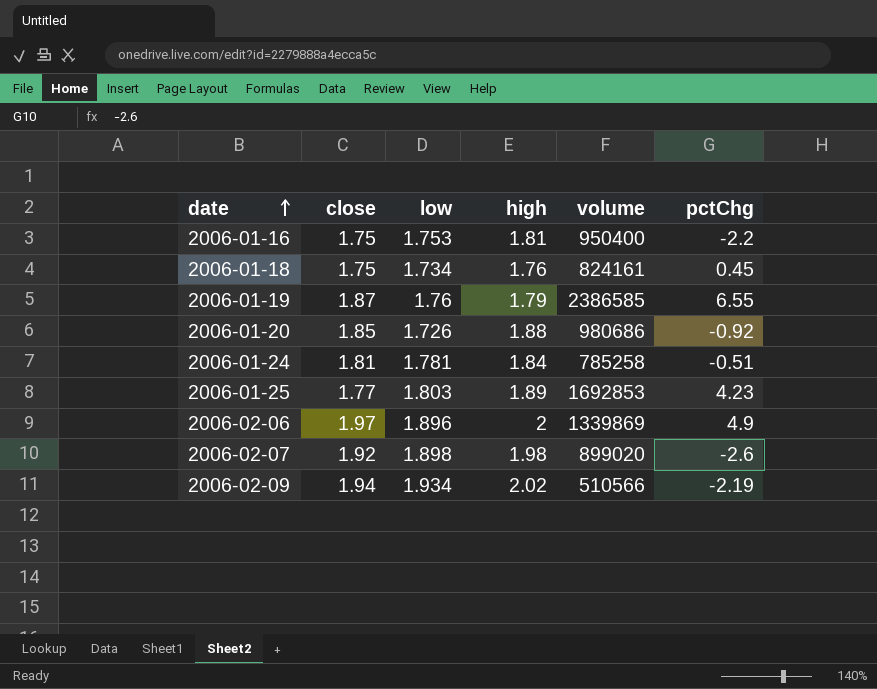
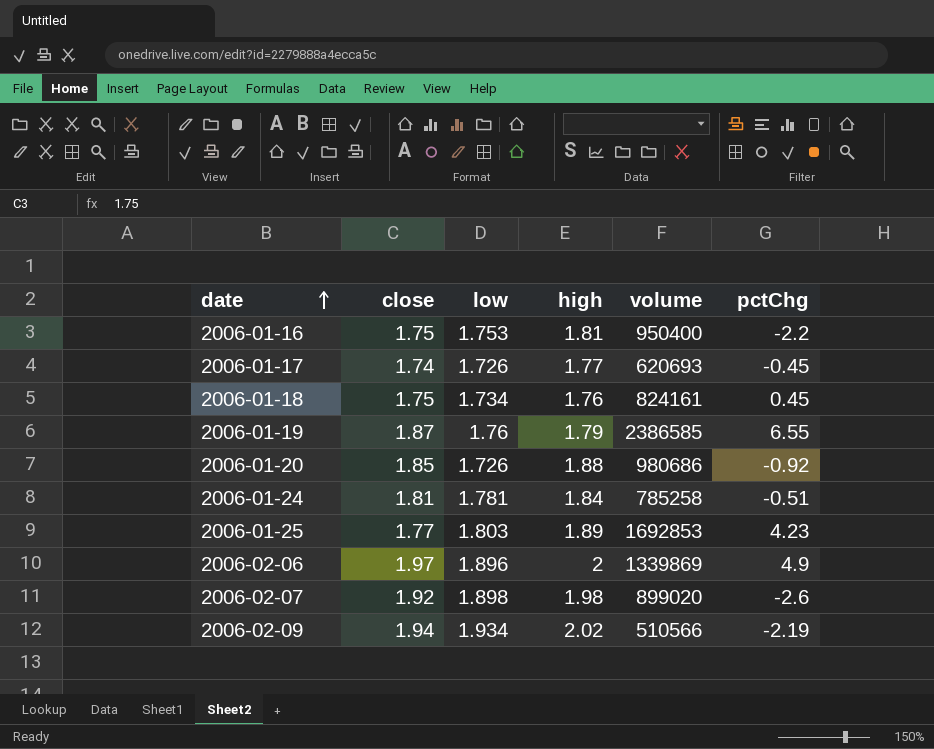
row 2006-01-17: none -> 1.74 | 1.726 | 1.77 | 620693 | -0.45

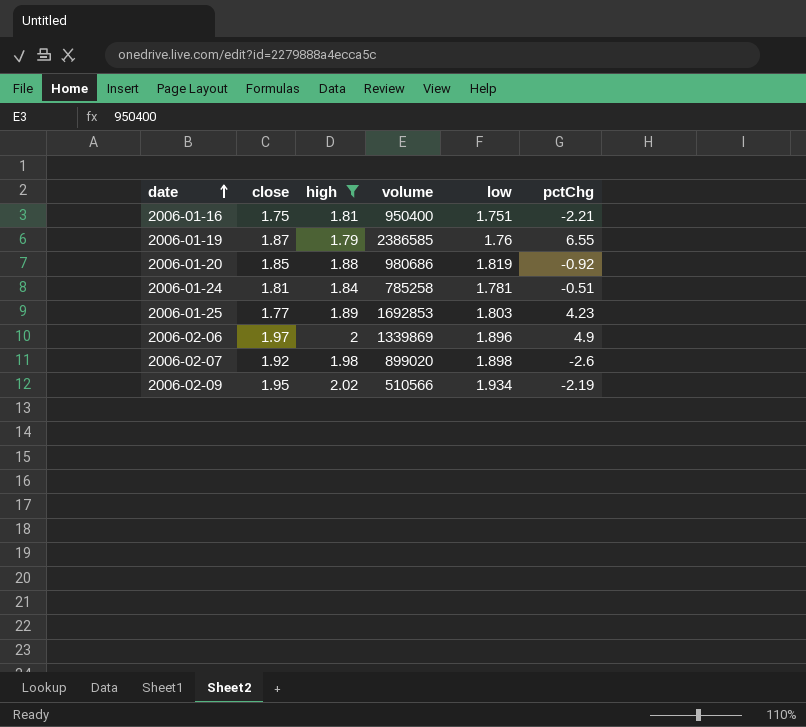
filter: none -> high >= 1.79
column low | position: 3 -> 5
2006-01-16 | low: 1.753 -> 1.751
2006-01-16 | pctChg: -2.2 -> -2.21
2006-01-20 | low: 1.726 -> 1.819
2006-02-09 | close: 1.94 -> 1.95

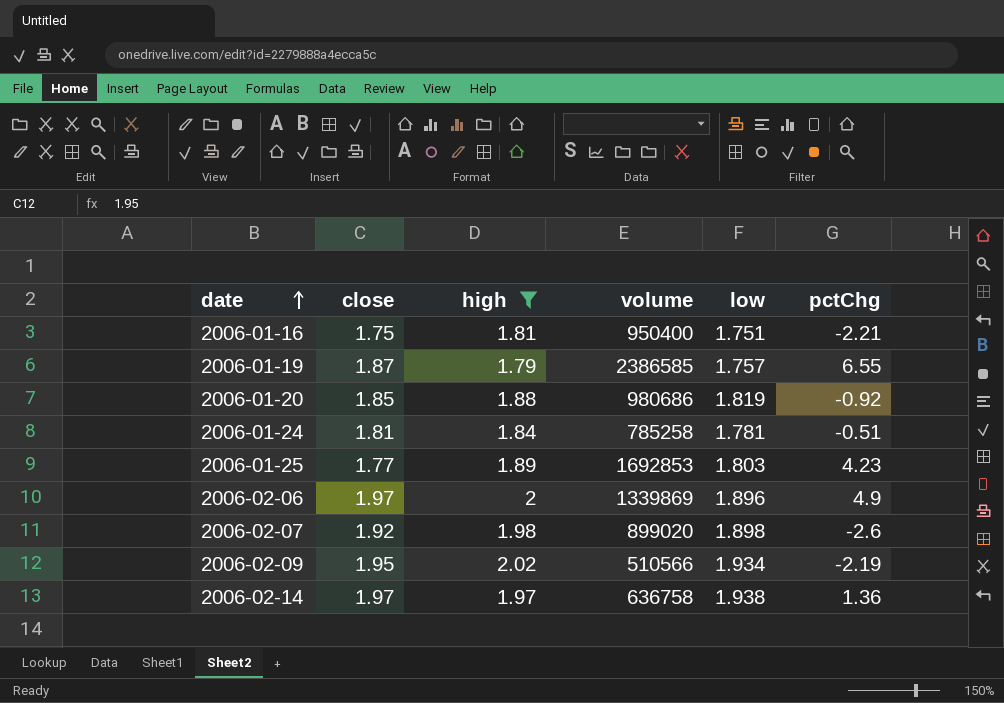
2006-01-19 | low: 1.76 -> 1.757
row 2006-02-14: none -> 1.97 | 1.97 | 636758 | 1.938 | 1.36

